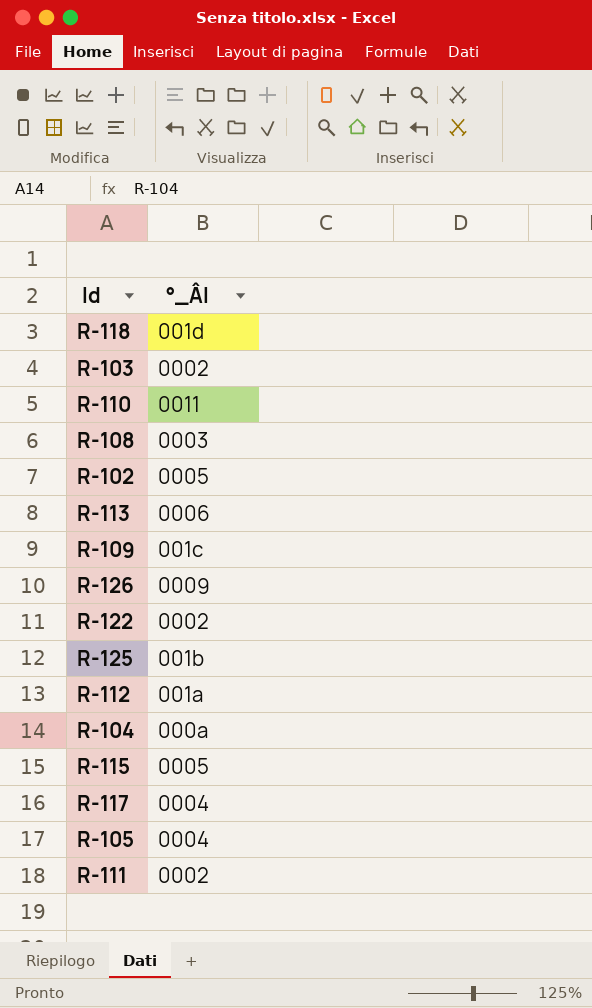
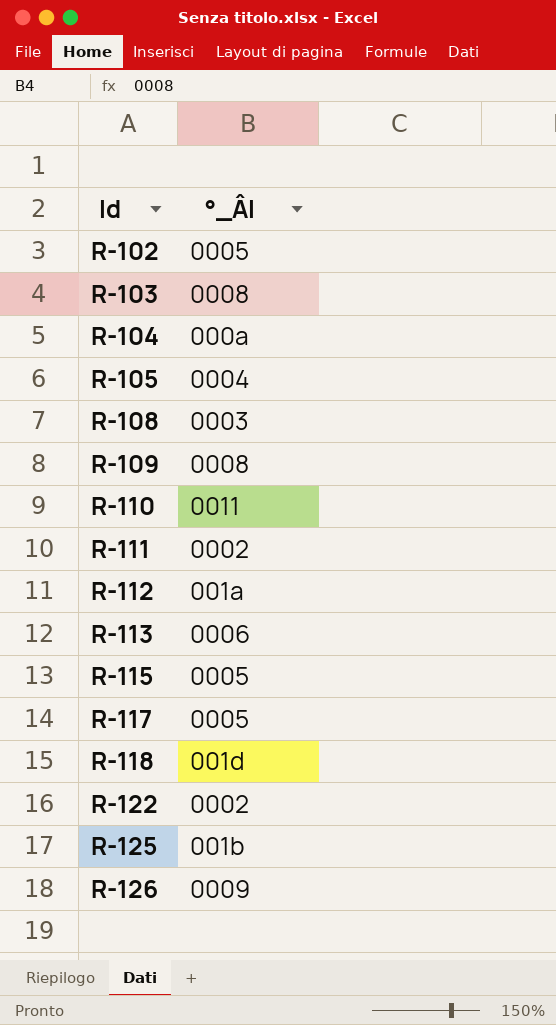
row order: none -> Id ascending
R-103 | °_ÂI: 0002 -> 0008
R-109 | °_ÂI: 001c -> 0008
R-117 | °_ÂI: 0004 -> 0005

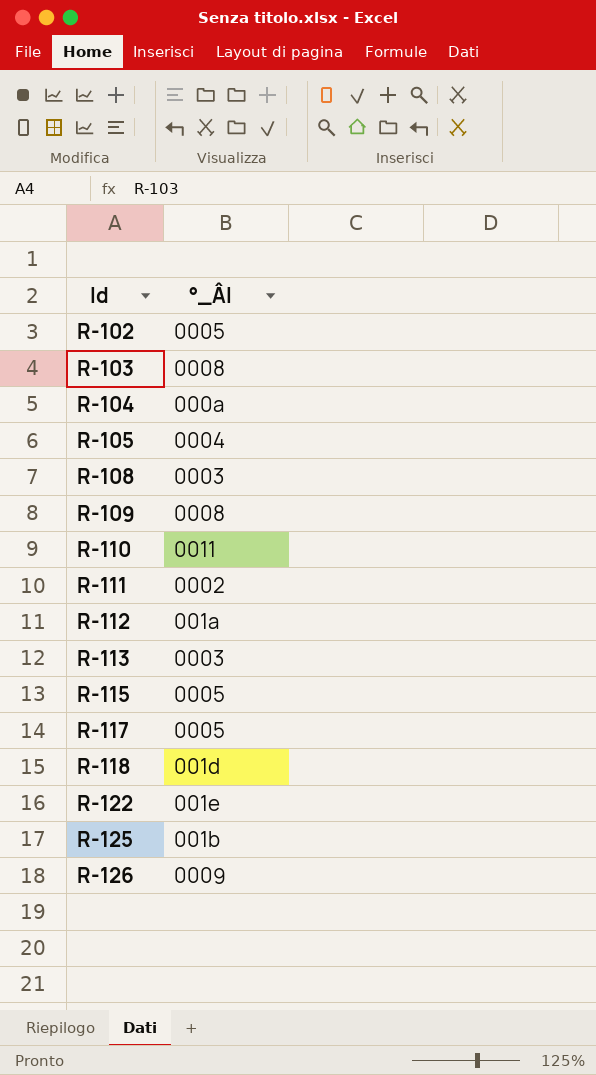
R-113 | °_ÂI: 0006 -> 0003
R-122 | °_ÂI: 0002 -> 001e

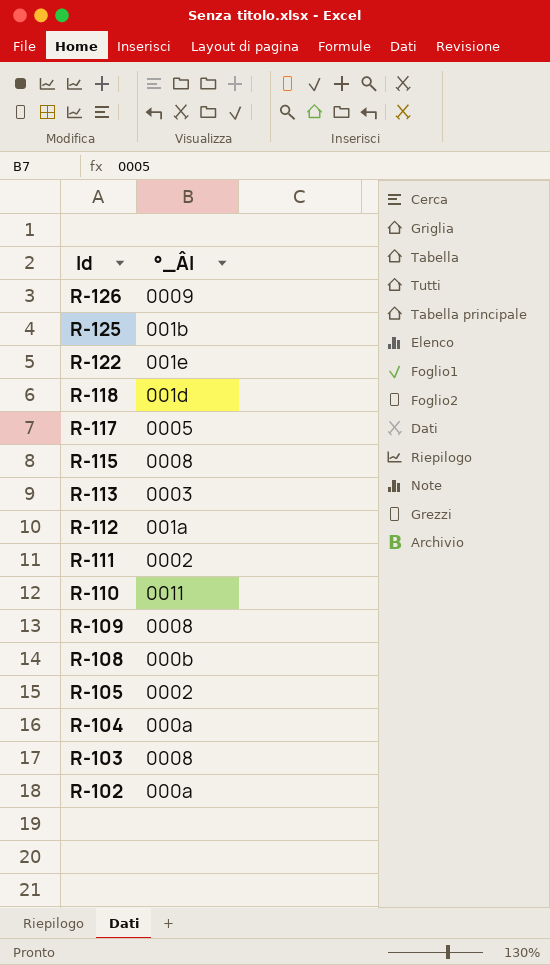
row order: Id ascending -> Id descending
R-115 | °_ÂI: 0005 -> 0008
R-108 | °_ÂI: 0003 -> 000b
R-105 | °_ÂI: 0004 -> 0002
R-102 | °_ÂI: 0005 -> 000a

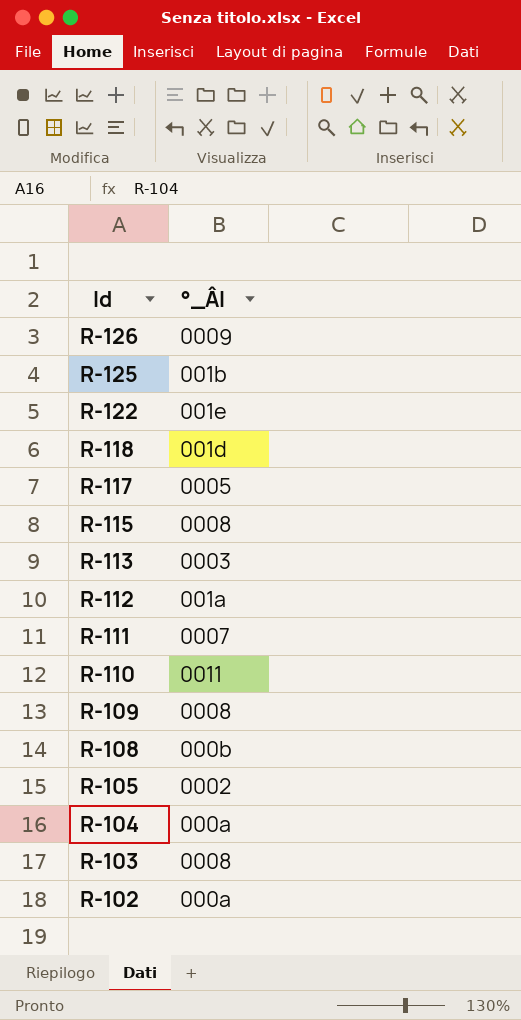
R-111 | °_ÂI: 0002 -> 0007

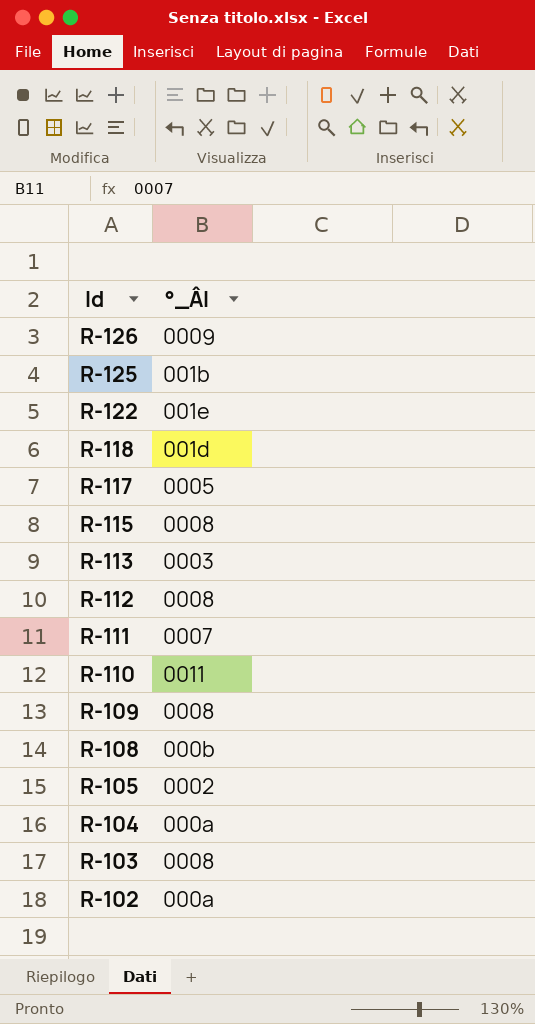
R-112 | °_ÂI: 001a -> 0008

